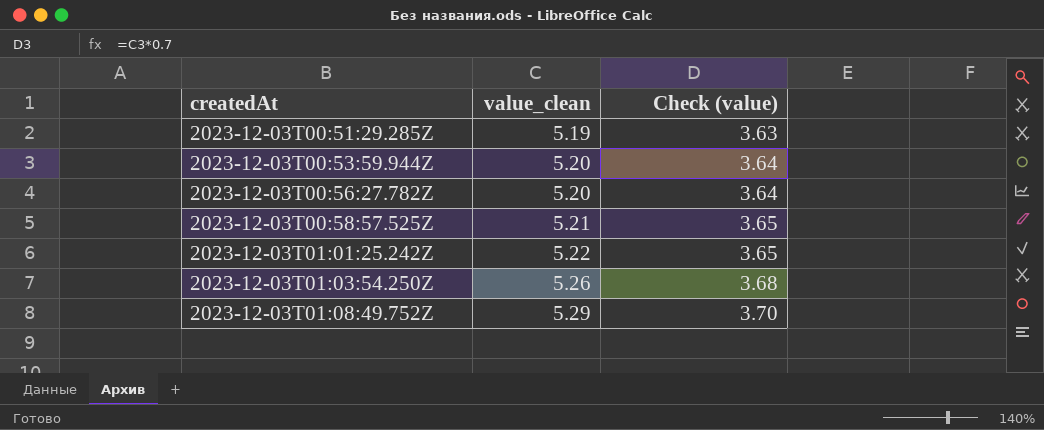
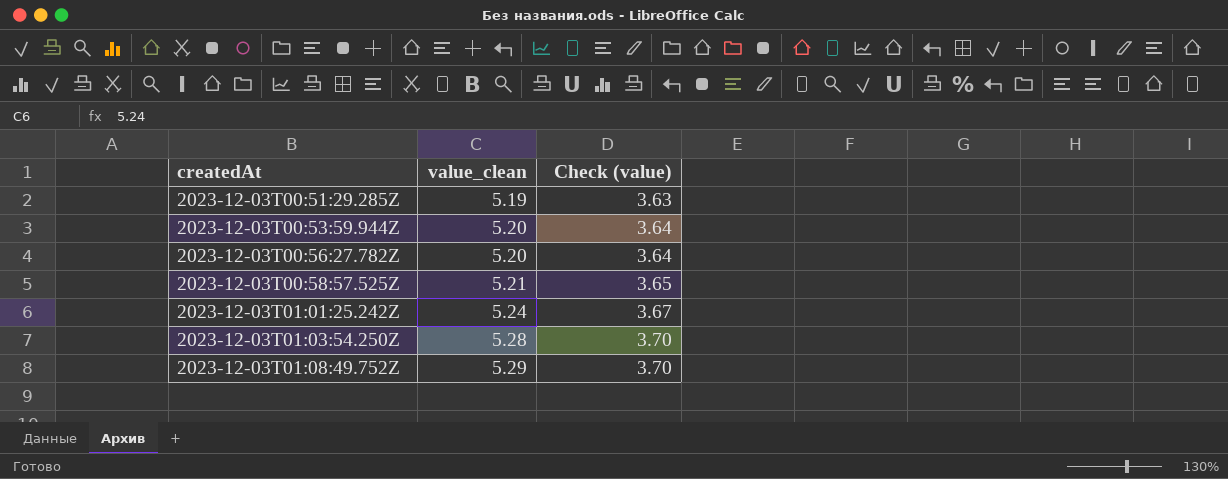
2023-12-03T01:01:25.242Z | value_clean: 5.22 -> 5.24
2023-12-03T01:01:25.242Z | Check (value): 3.65 -> 3.67
2023-12-03T01:03:54.250Z | value_clean: 5.26 -> 5.28
2023-12-03T01:03:54.250Z | Check (value): 3.68 -> 3.70

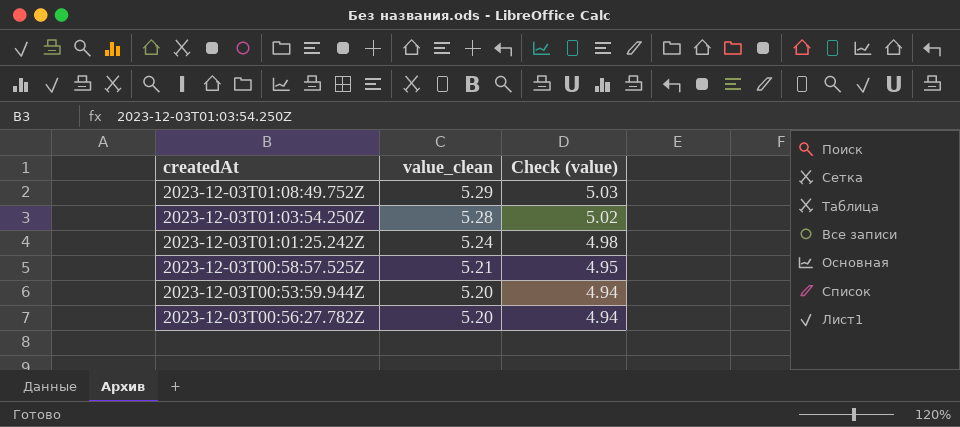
row order: createdAt ascending -> value_clean descending
column Check (value) | formula: [value_clean] * 0.7 -> [value_clean] * 0.95
row 2023-12-03T00:51:29.285Z: 5.19 | 3.63 -> none

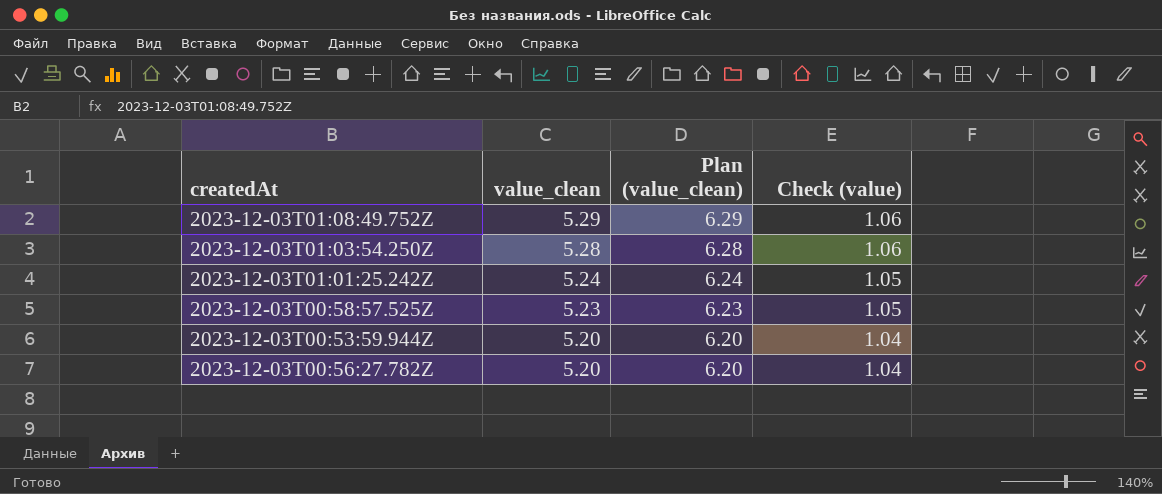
column Plan (value_clean) | formula: none -> [value_clean] + 1
column Check (value) | formula: [value_clean] * 0.95 -> [value_clean] * 0.2
2023-12-03T00:58:57.525Z | value_clean: 5.21 -> 5.23

